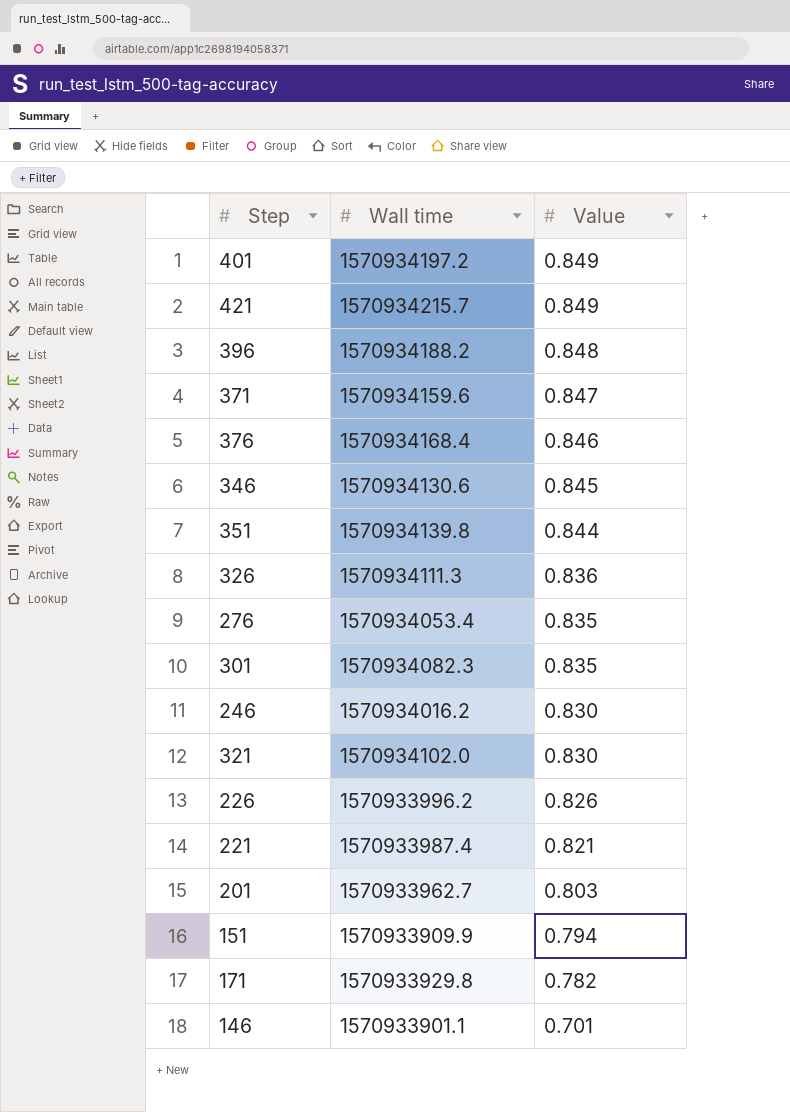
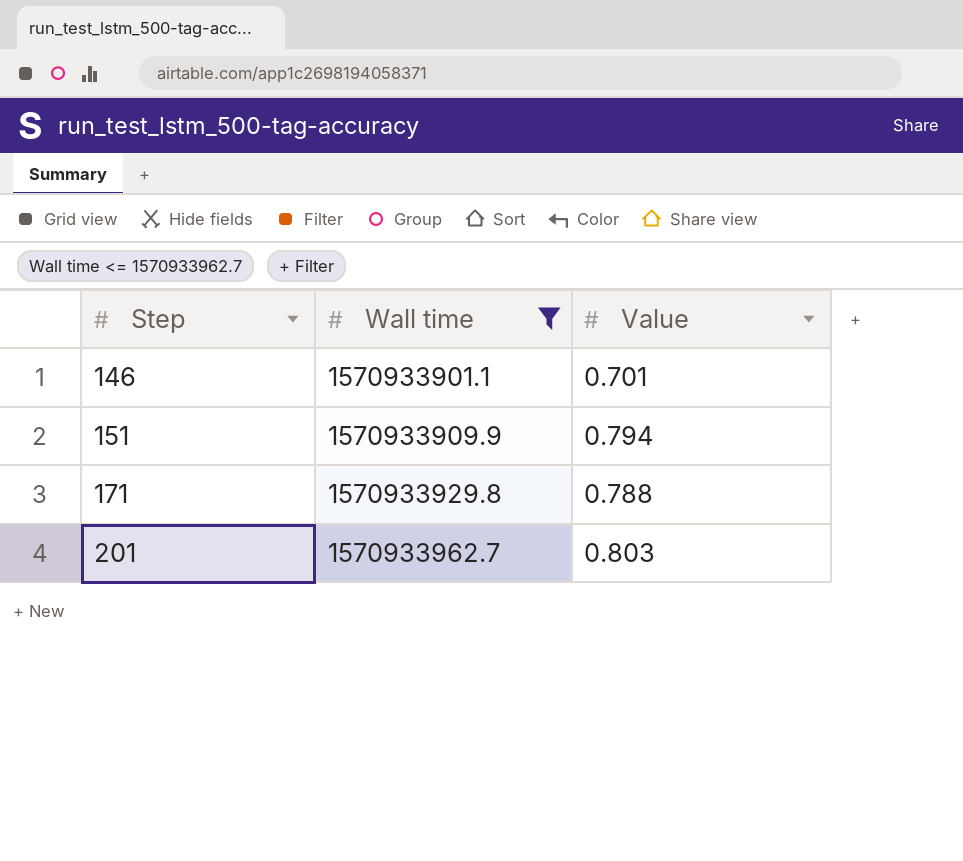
filter: none -> Wall time <= 1570933962.7
row order: Value descending -> Step ascending
171 | Value: 0.782 -> 0.788

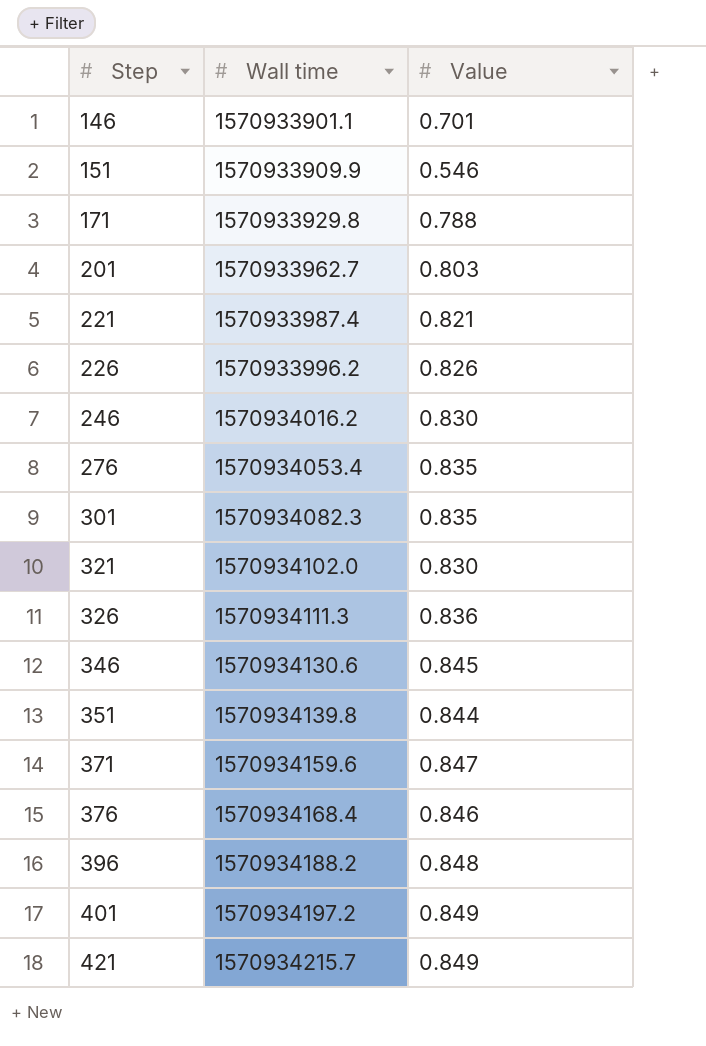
filter: Wall time <= 1570933962.7 -> none
151 | Value: 0.794 -> 0.546

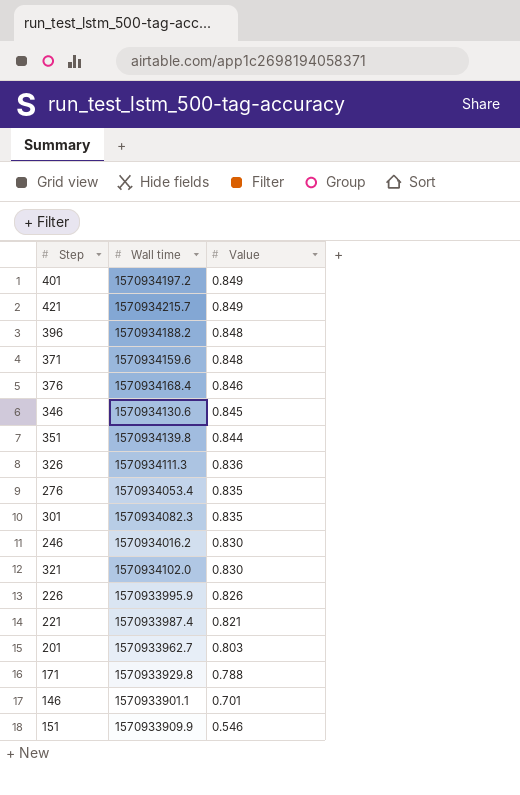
row order: Step ascending -> Value descending
371 | Value: 0.847 -> 0.848
226 | Wall time: 1570933996.2 -> 1570933995.9

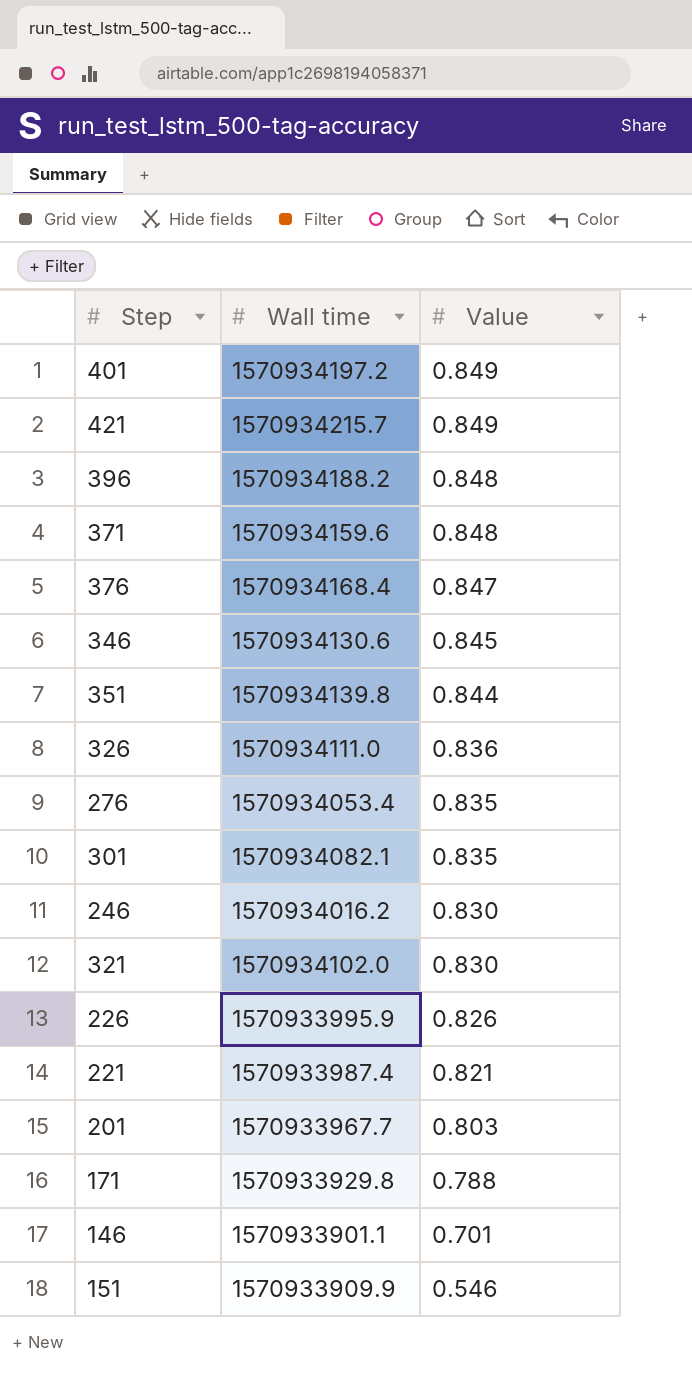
376 | Value: 0.846 -> 0.847
326 | Wall time: 1570934111.3 -> 1570934111.0
301 | Wall time: 1570934082.3 -> 1570934082.1
201 | Wall time: 1570933962.7 -> 1570933967.7

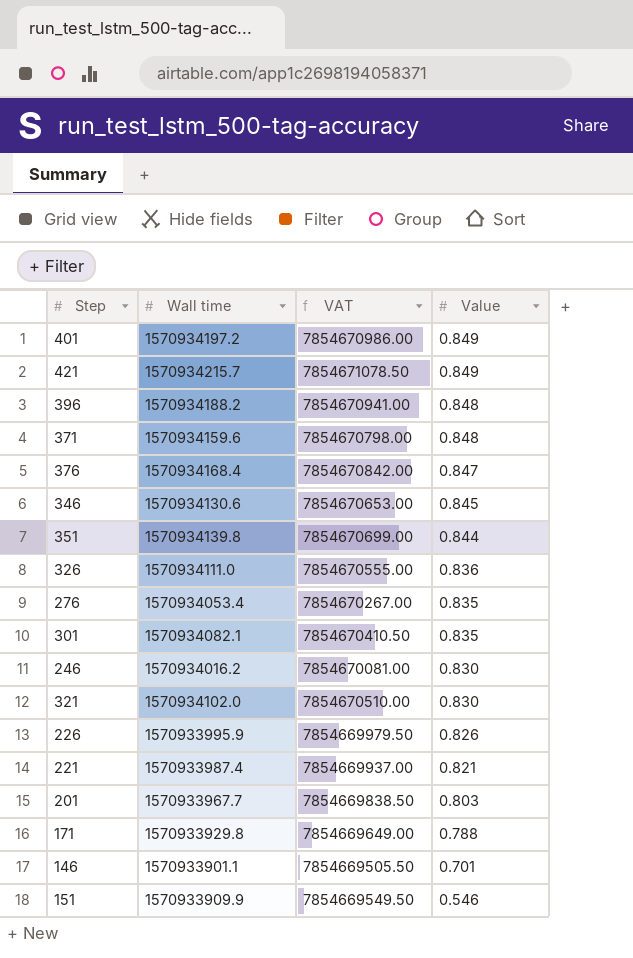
column VAT | formula: none -> [Wall time] * 5

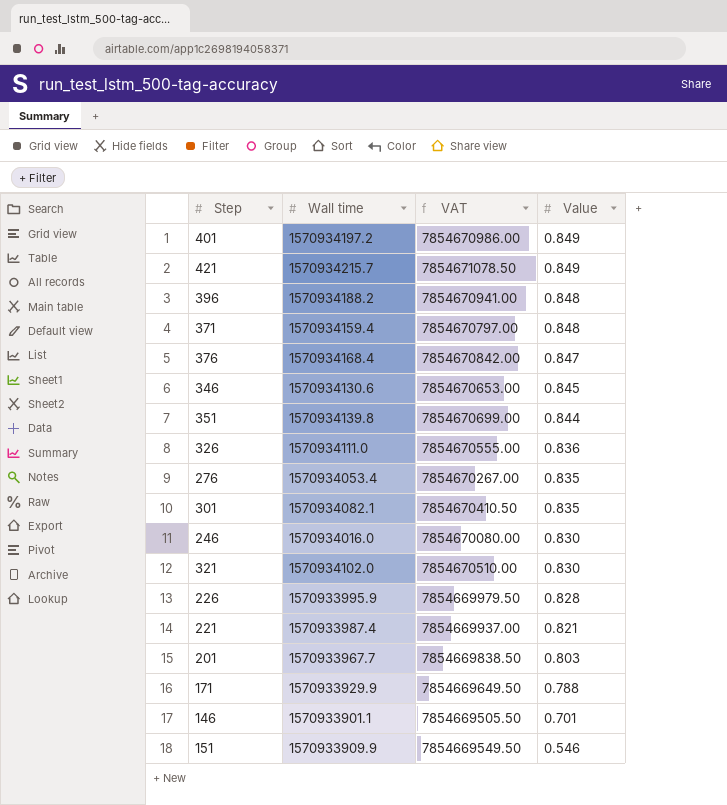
371 | Wall time: 1570934159.6 -> 1570934159.4
371 | VAT: 7854670798.00 -> 7854670797.00
246 | Wall time: 1570934016.2 -> 1570934016.0
246 | VAT: 7854670081.00 -> 7854670080.00
226 | Value: 0.826 -> 0.828
171 | Wall time: 1570933929.8 -> 1570933929.9
171 | VAT: 7854669649.00 -> 7854669649.50

